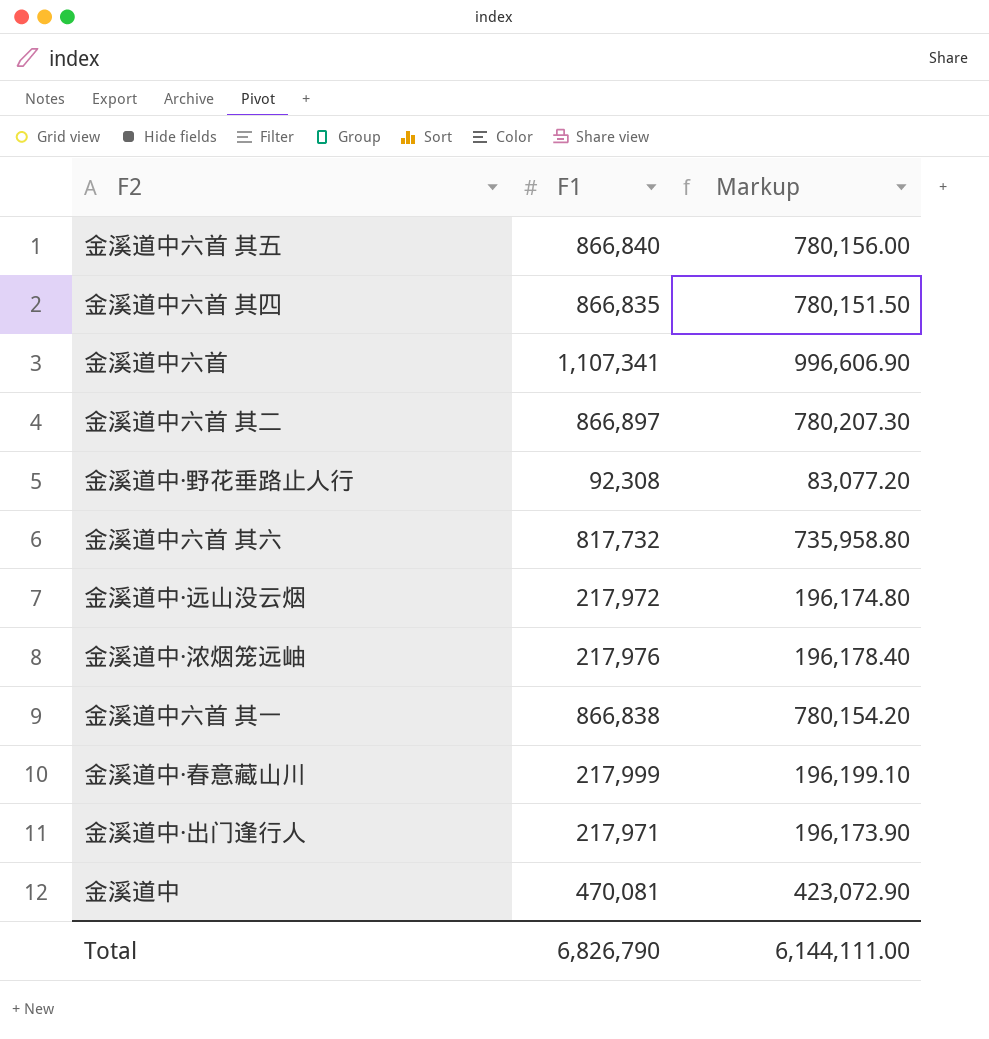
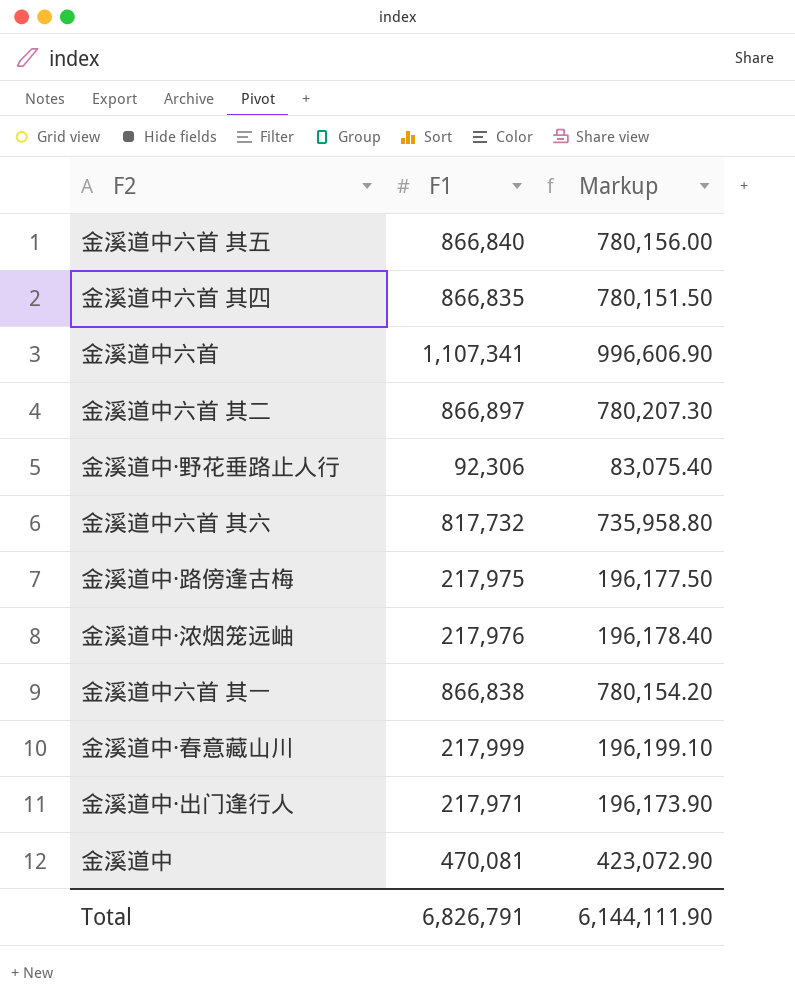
row 金溪道中·远山没云烟: 217,972 | 196,174.80 -> none
金溪道中·野花垂路止人行 | F1: 92,308 -> 92,306
金溪道中·野花垂路止人行 | Markup: 83,077.20 -> 83,075.40
row 金溪道中·路傍逢古梅: none -> 217,975 | 196,177.50
Total | F1: 6,826,790 -> 6,826,791
Total | Markup: 6,144,111.00 -> 6,144,111.90

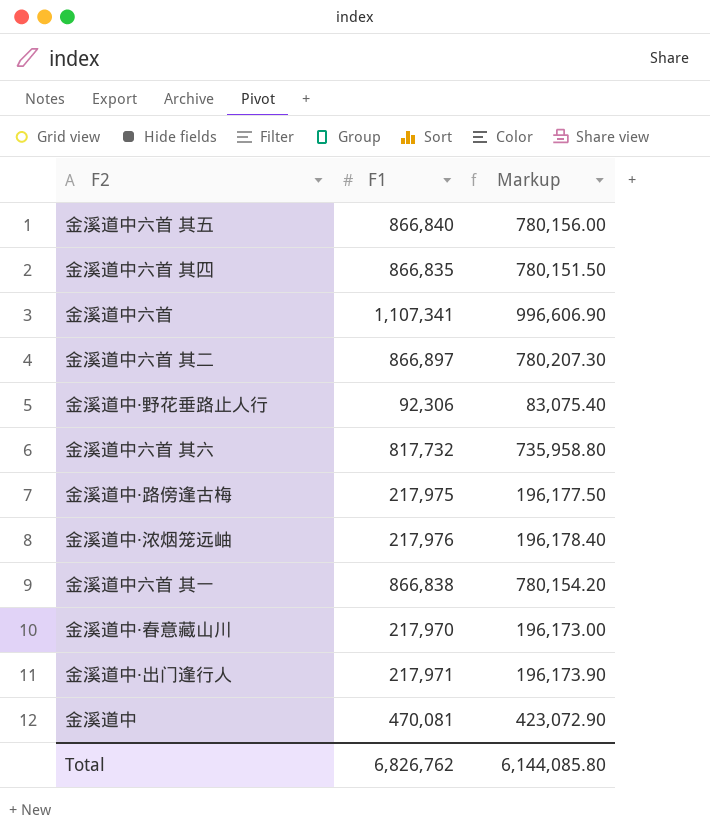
金溪道中·春意藏山川 | F1: 217,999 -> 217,970
金溪道中·春意藏山川 | Markup: 196,199.10 -> 196,173.00
Total | F1: 6,826,791 -> 6,826,762
Total | Markup: 6,144,111.90 -> 6,144,085.80

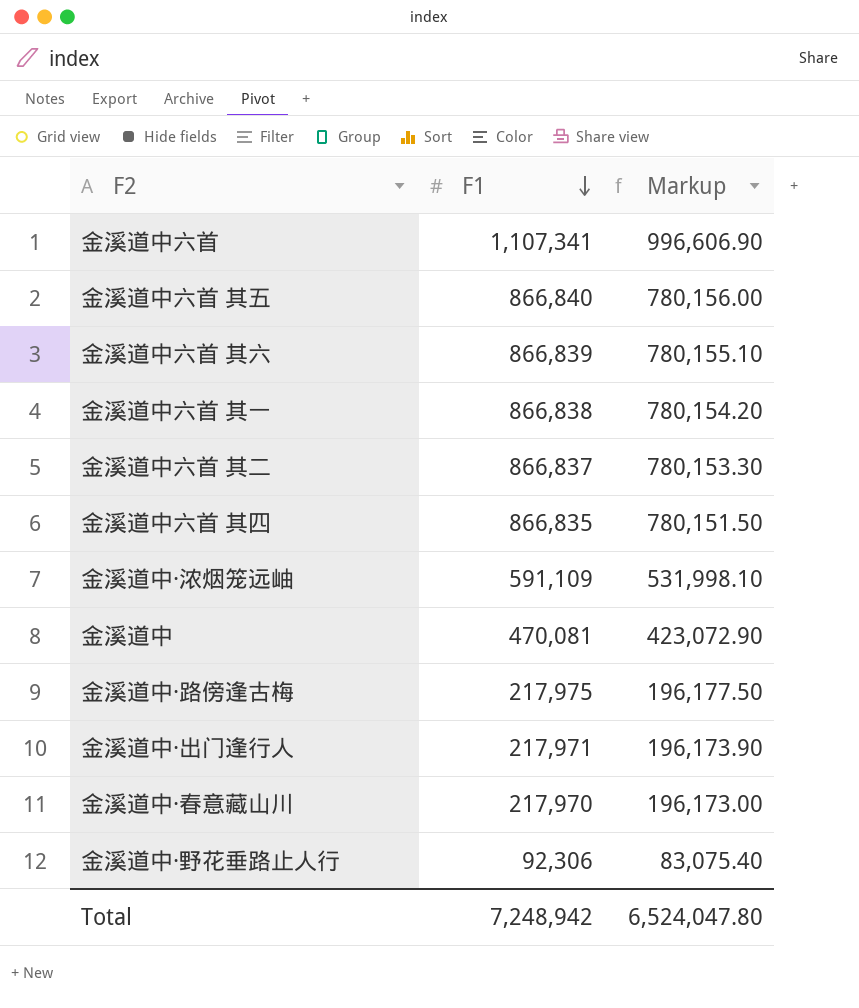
row order: none -> F1 descending
金溪道中六首 其六 | F1: 817,732 -> 866,839
金溪道中六首 其六 | Markup: 735,958.80 -> 780,155.10
金溪道中六首 其二 | F1: 866,897 -> 866,837
金溪道中六首 其二 | Markup: 780,207.30 -> 780,153.30
金溪道中·浓烟笼远岫 | F1: 217,976 -> 591,109
金溪道中·浓烟笼远岫 | Markup: 196,178.40 -> 531,998.10
Total | F1: 6,826,762 -> 7,248,942
Total | Markup: 6,144,085.80 -> 6,524,047.80

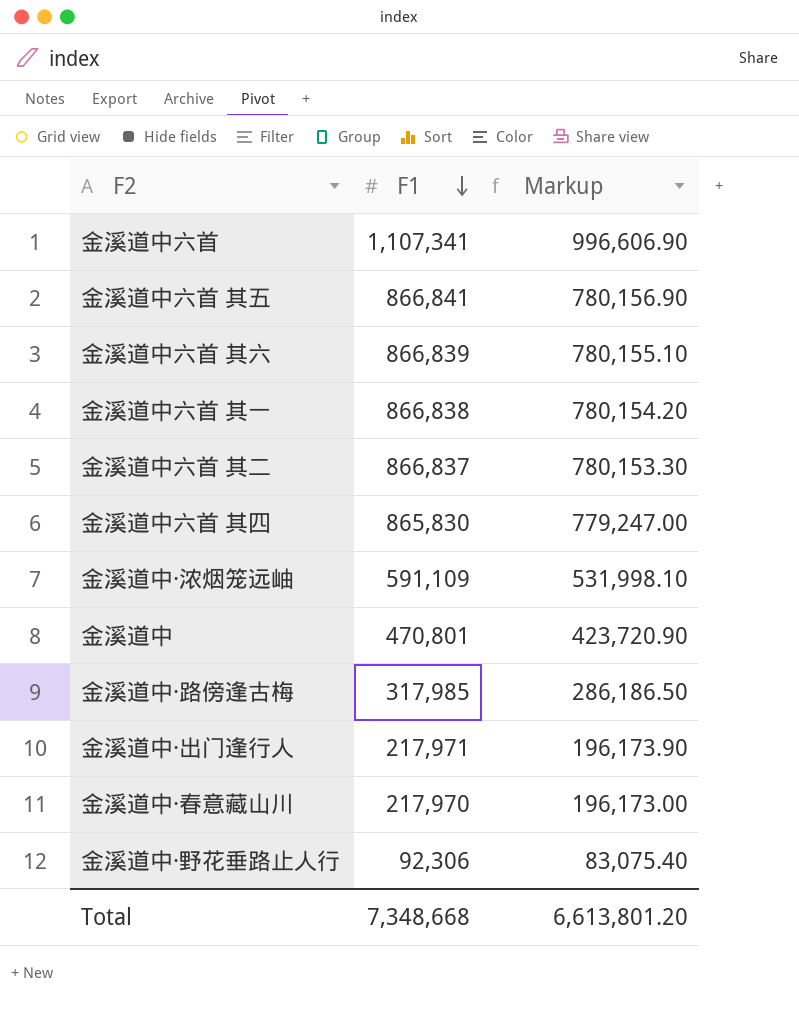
金溪道中六首 其五 | F1: 866,840 -> 866,841
金溪道中六首 其五 | Markup: 780,156.00 -> 780,156.90
金溪道中六首 其四 | F1: 866,835 -> 865,830
金溪道中六首 其四 | Markup: 780,151.50 -> 779,247.00
金溪道中 | F1: 470,081 -> 470,801
金溪道中 | Markup: 423,072.90 -> 423,720.90
金溪道中·路傍逢古梅 | F1: 217,975 -> 317,985
金溪道中·路傍逢古梅 | Markup: 196,177.50 -> 286,186.50
Total | F1: 7,248,942 -> 7,348,668
Total | Markup: 6,524,047.80 -> 6,613,801.20

